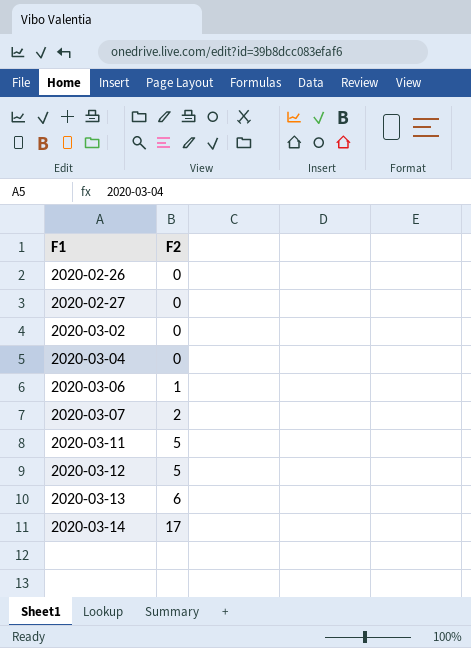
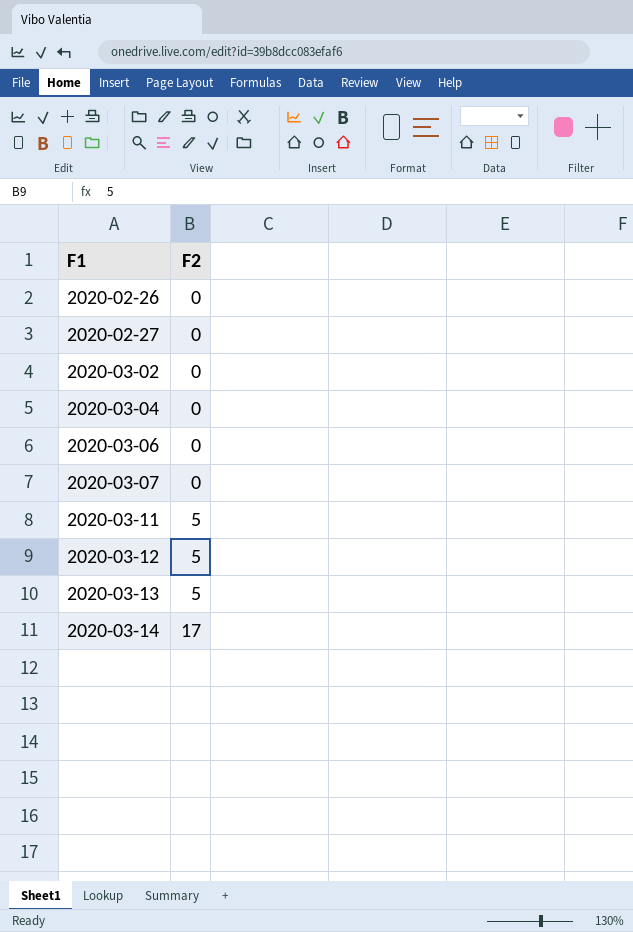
2020-03-06 | F2: 1 -> 0
2020-03-07 | F2: 2 -> 0
2020-03-13 | F2: 6 -> 5

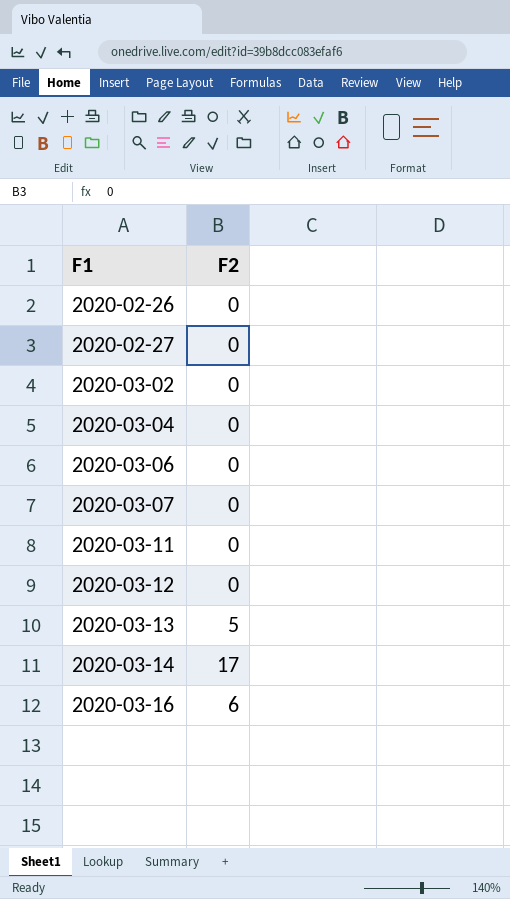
2020-03-11 | F2: 5 -> 0
2020-03-12 | F2: 5 -> 0
row 2020-03-16: none -> 6

